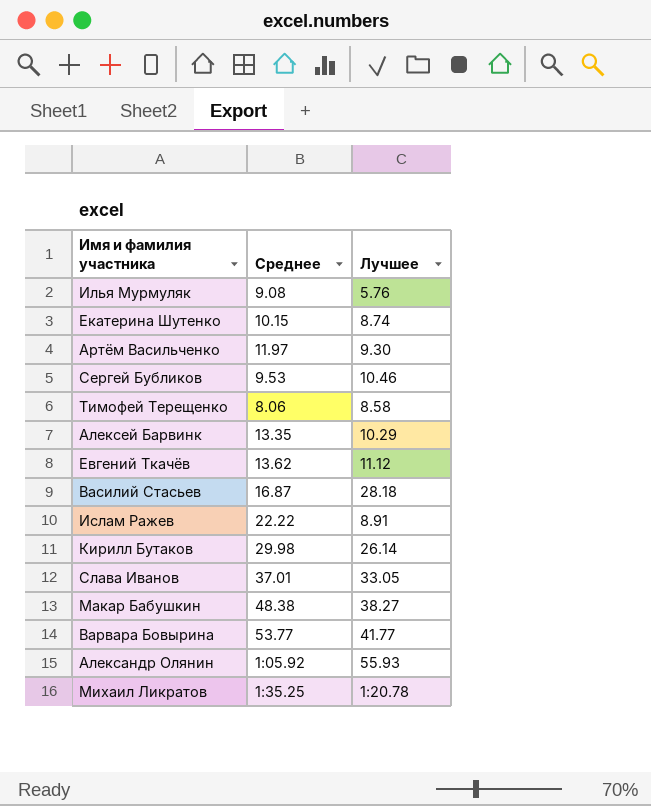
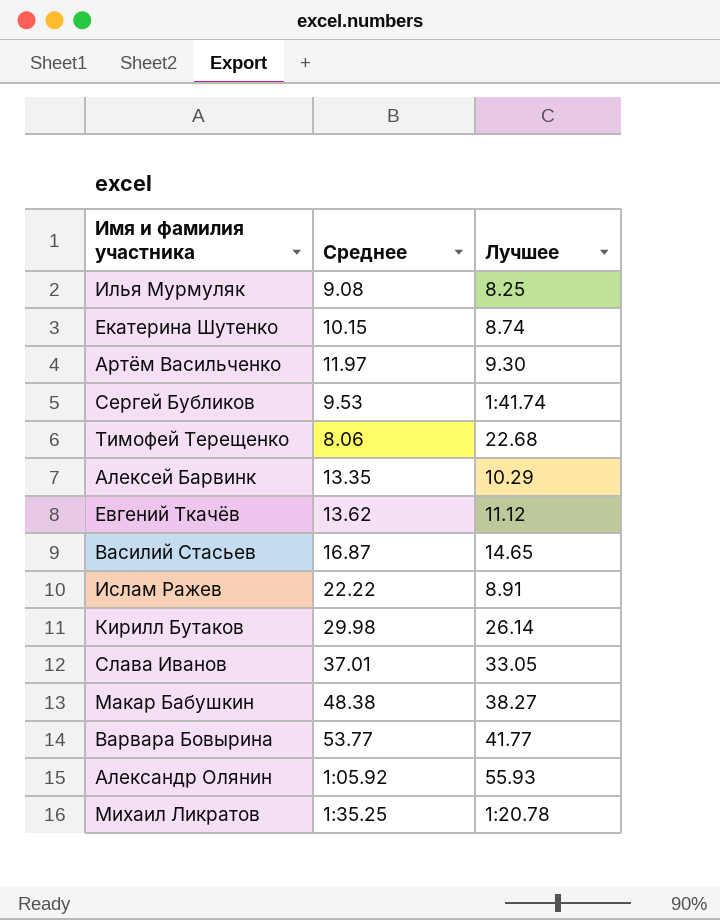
Илья Мурмуляк | Лучшее: 5.76 -> 8.25
Сергей Бубликов | Лучшее: 10.46 -> 1:41.74
Тимофей Терещенко | Лучшее: 8.58 -> 22.68
Василий Стасьев | Лучшее: 28.18 -> 14.65

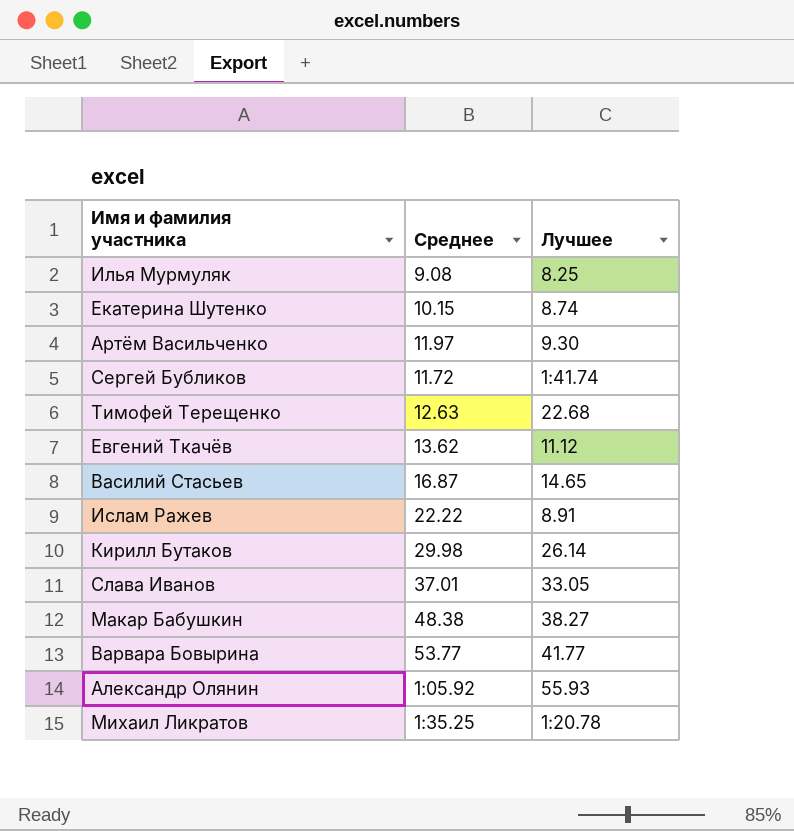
row Алексей Барвинк: 13.35 | 10.29 -> none
Сергей Бубликов | Среднее: 9.53 -> 11.72
Тимофей Терещенко | Среднее: 8.06 -> 12.63

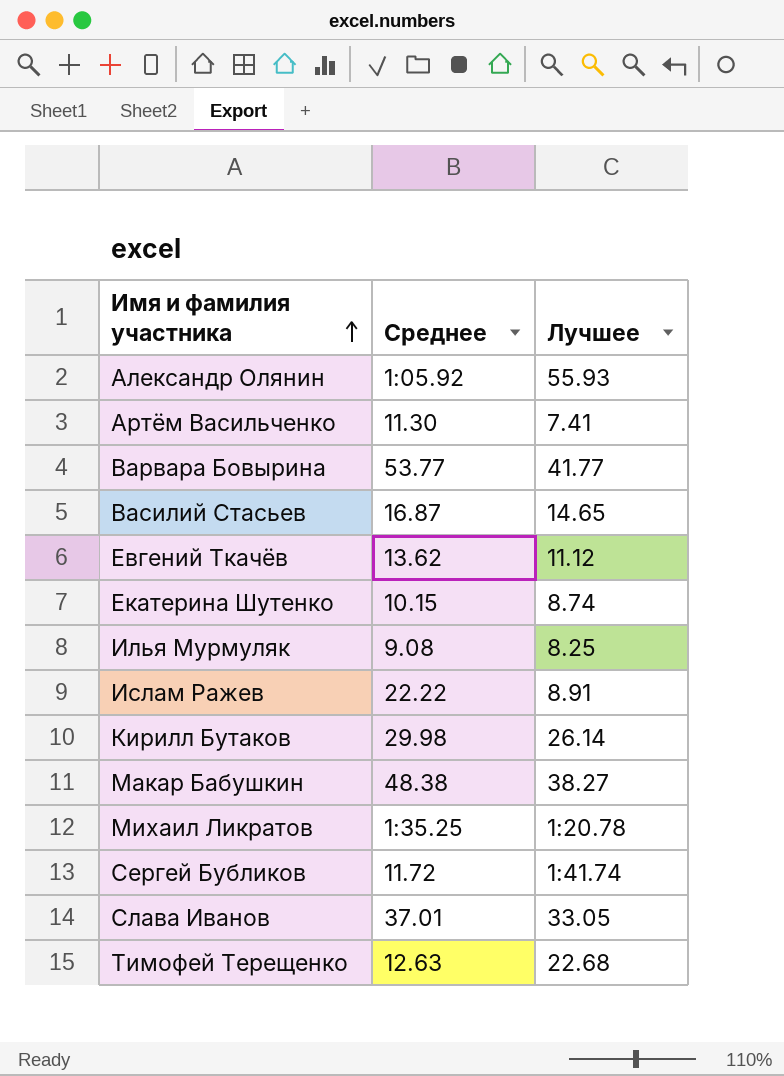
row order: none -> Имя и фамилия участника ascending
Артём Васильченко | Среднее: 11.97 -> 11.30
Артём Васильченко | Лучшее: 9.30 -> 7.41

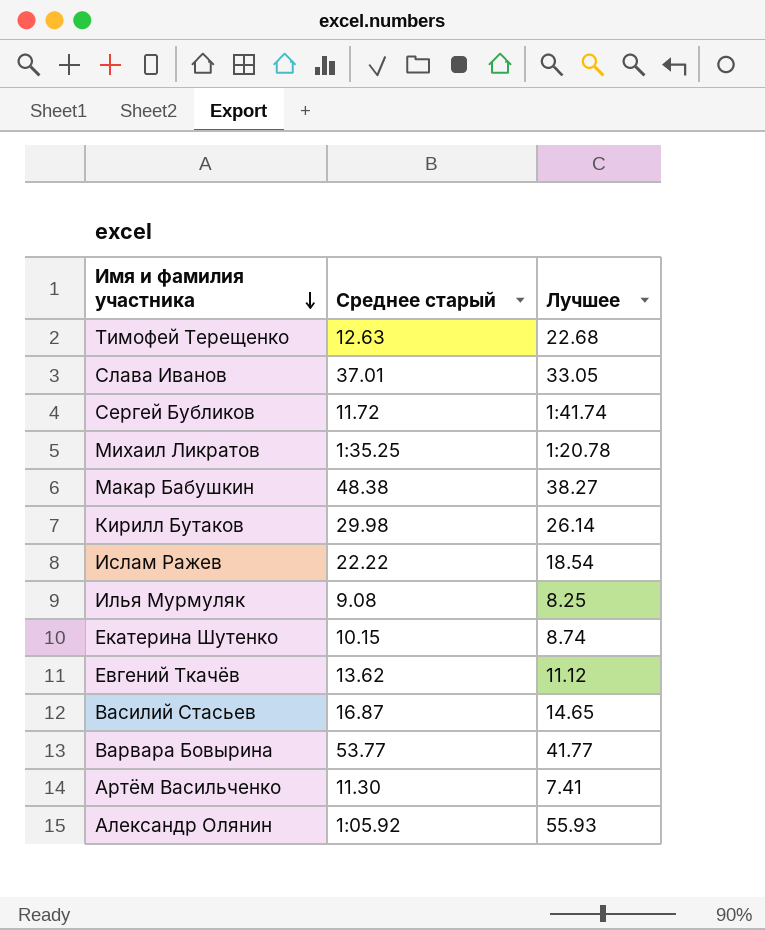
row order: Имя и фамилия участника ascending -> Имя и фамилия участника descending
column name: Среднее -> Среднее старый
Ислам Ражев | Лучшее: 8.91 -> 18.54

